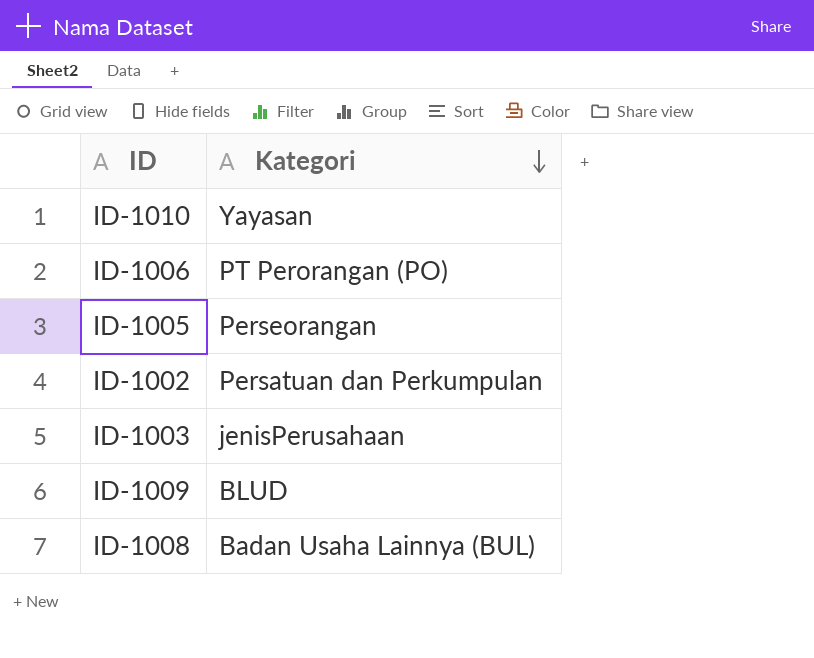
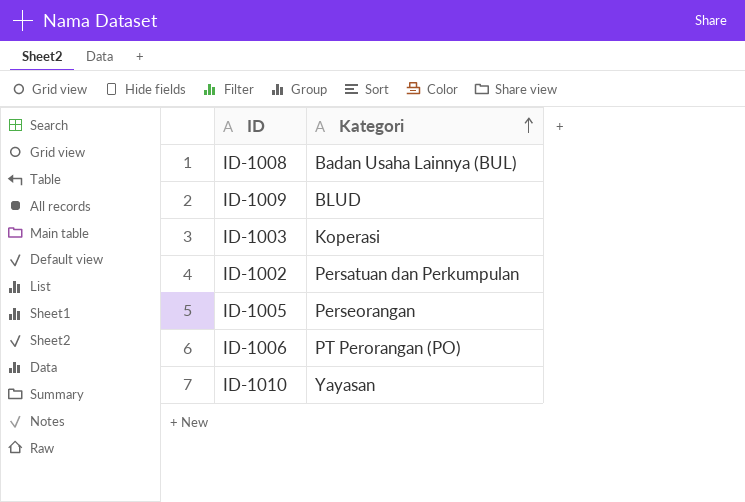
row order: Kategori descending -> Kategori ascending
ID-1003 | Kategori: jenisPerusahaan -> Koperasi

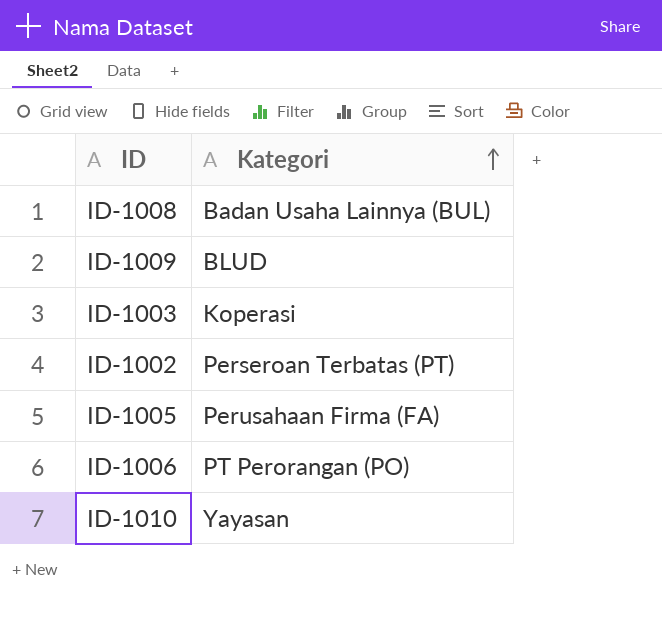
ID-1002 | Kategori: Persatuan dan Perkumpulan -> Perseroan Terbatas (PT)
ID-1005 | Kategori: Perseorangan -> Perusahaan Firma (FA)

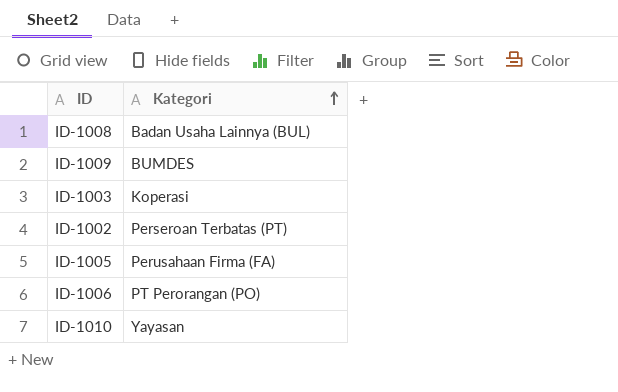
ID-1009 | Kategori: BLUD -> BUMDES

